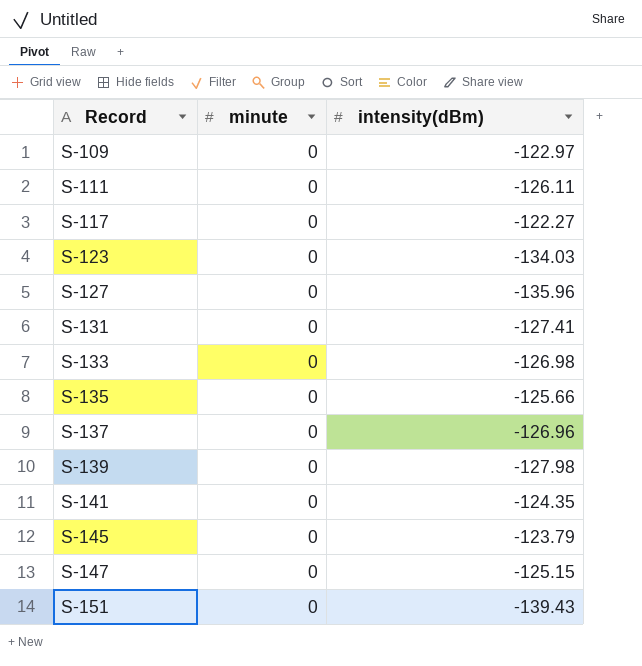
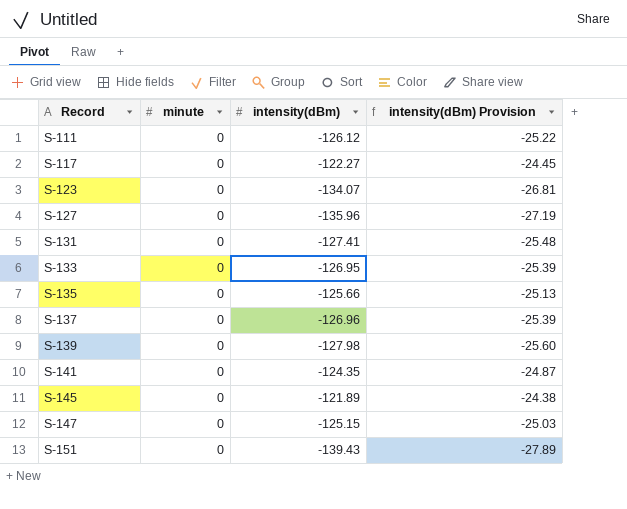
column intensity(dBm) Provision | formula: none -> [intensity(dBm)] * 0.2
row S-109: 0 | -122.97 -> none
S-111 | intensity(dBm): -126.11 -> -126.12
S-123 | intensity(dBm): -134.03 -> -134.07
S-133 | intensity(dBm): -126.98 -> -126.95
S-145 | intensity(dBm): -123.79 -> -121.89

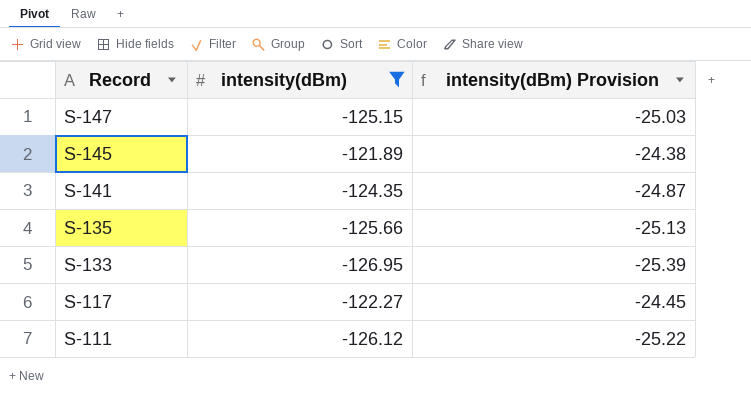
filter: none -> intensity(dBm) >= -126.95
row order: Record ascending -> Record descending
column minute | position: 2 -> none

